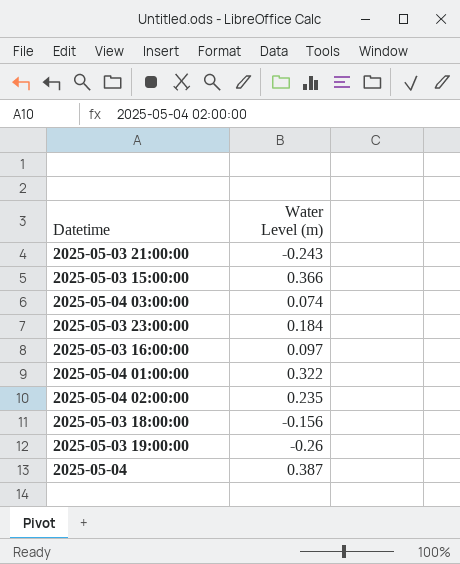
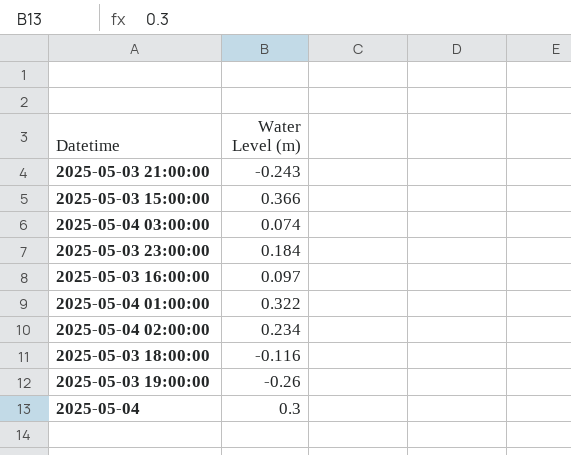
2025-05-04 02:00:00 | Water Level (m): 0.235 -> 0.234
2025-05-03 18:00:00 | Water Level (m): -0.156 -> -0.116
2025-05-04 | Water Level (m): 0.387 -> 0.3

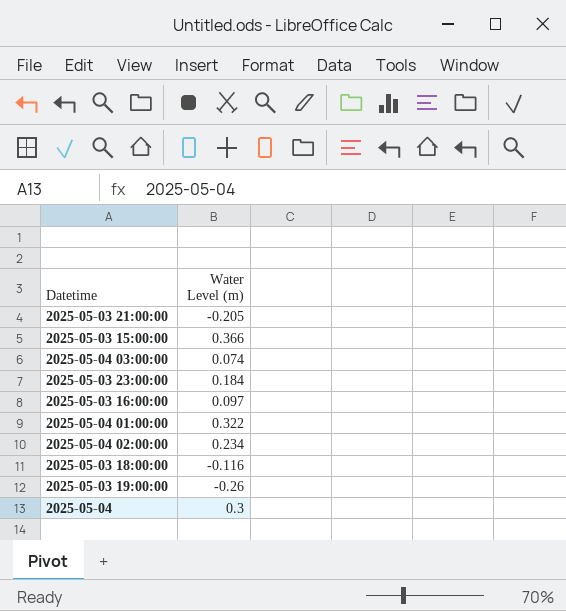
2025-05-03 21:00:00 | Water Level (m): -0.243 -> -0.205

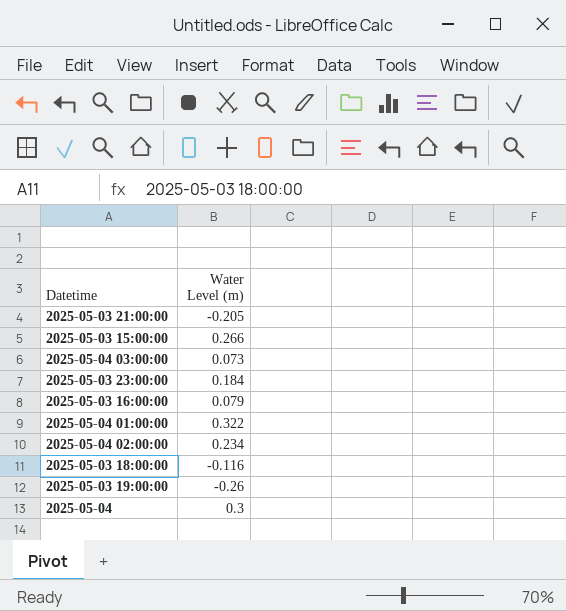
2025-05-03 15:00:00 | Water Level (m): 0.366 -> 0.266
2025-05-04 03:00:00 | Water Level (m): 0.074 -> 0.073
2025-05-03 16:00:00 | Water Level (m): 0.097 -> 0.079

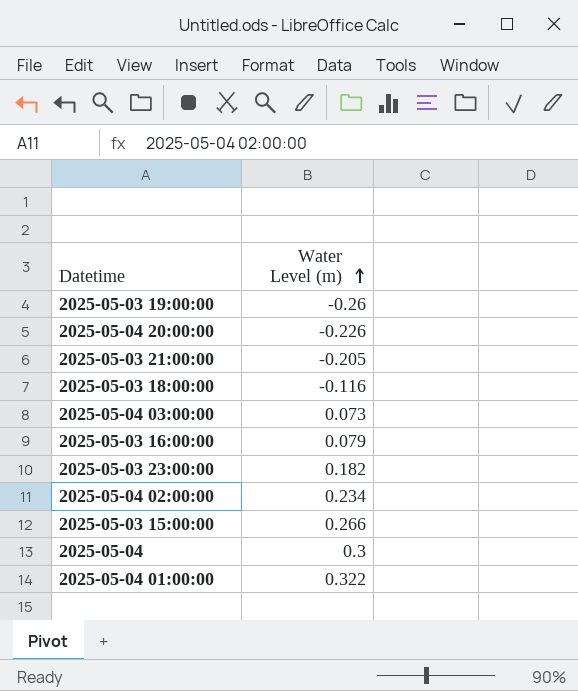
row order: none -> Water Level (m) ascending
row 2025-05-04 20:00:00: none -> -0.226
2025-05-03 23:00:00 | Water Level (m): 0.184 -> 0.182

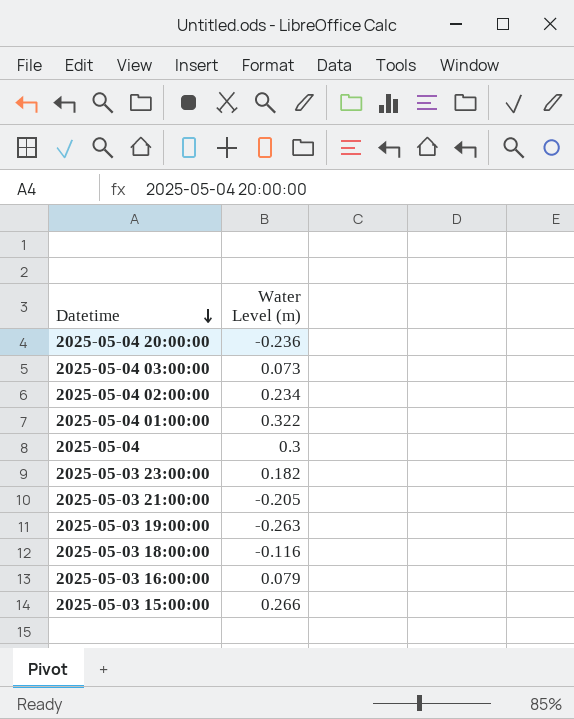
row order: Water Level (m) ascending -> Datetime descending
2025-05-04 20:00:00 | Water Level (m): -0.226 -> -0.236
2025-05-03 19:00:00 | Water Level (m): -0.26 -> -0.263

